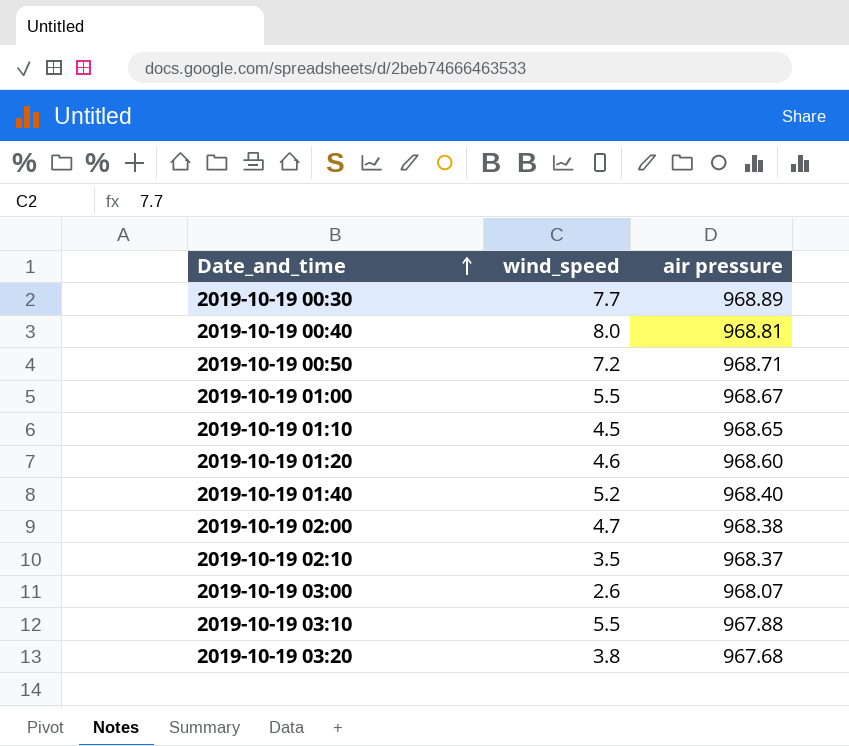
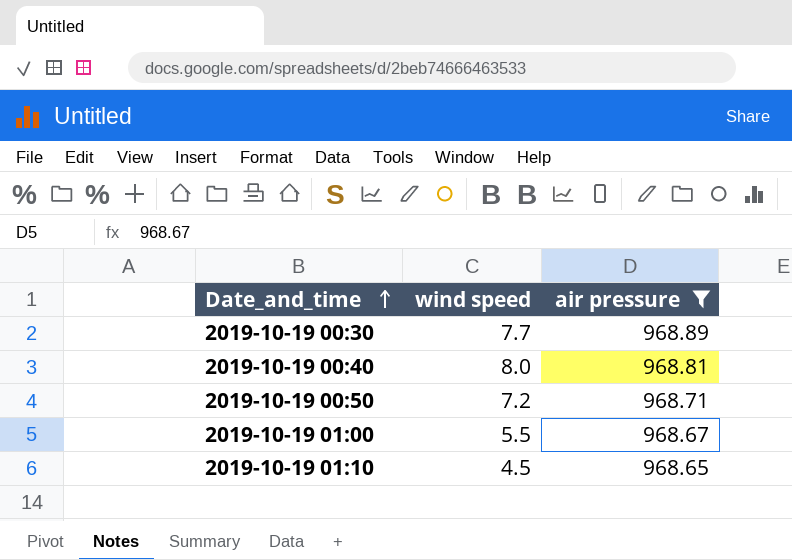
filter: none -> air pressure >= 968.65
column name: wind_speed -> wind speed

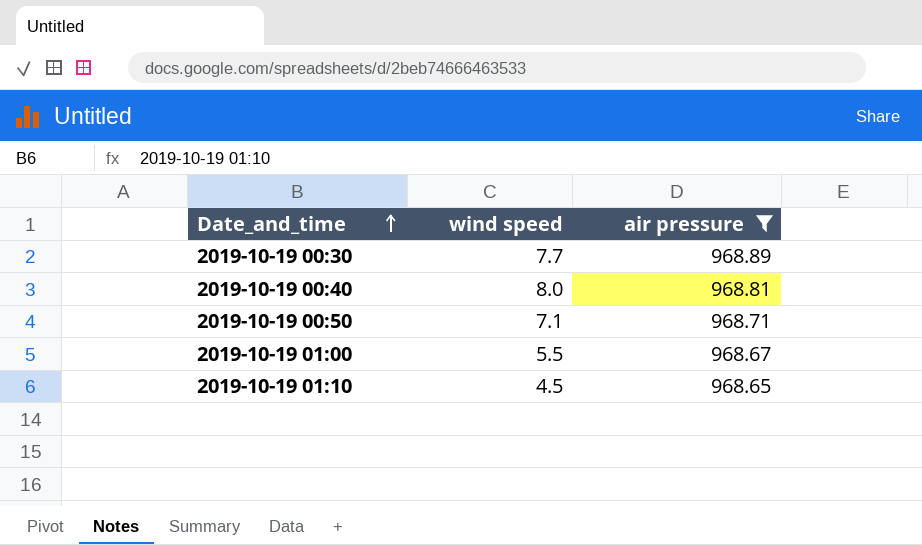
2019-10-19 00:50 | wind speed: 7.2 -> 7.1

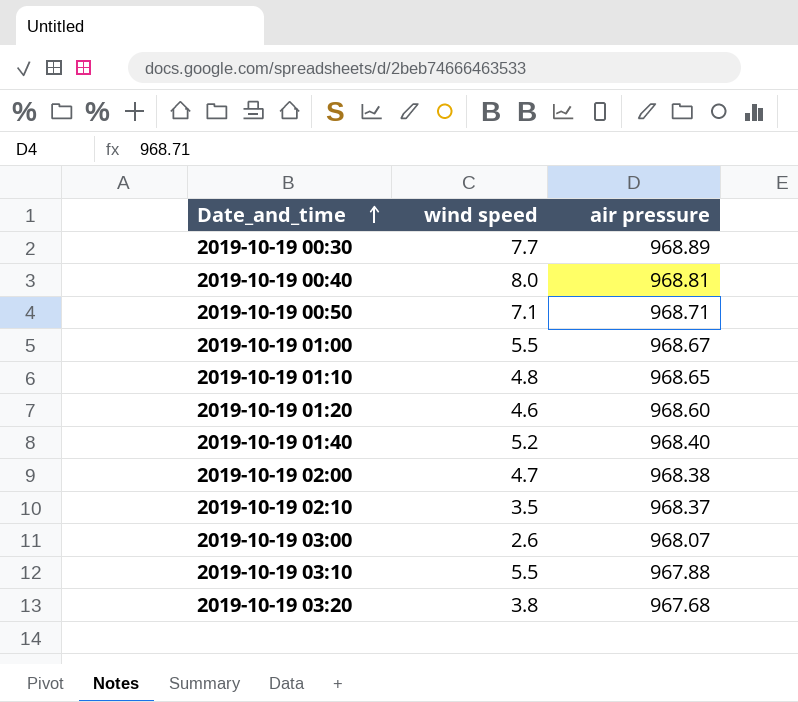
filter: air pressure >= 968.65 -> none
2019-10-19 01:10 | wind speed: 4.5 -> 4.8

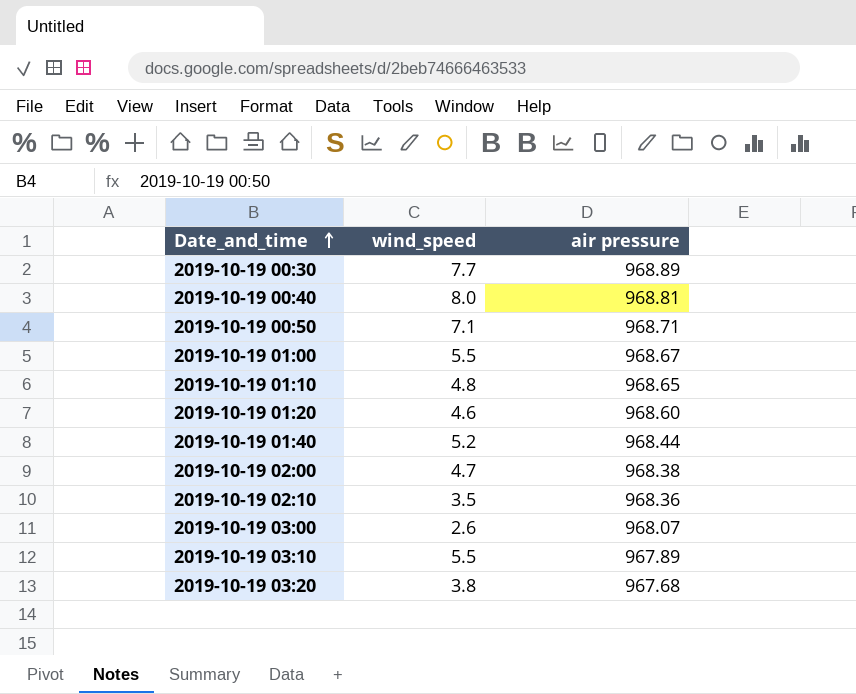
column name: wind speed -> wind_speed
2019-10-19 01:40 | air pressure: 968.40 -> 968.44
2019-10-19 02:10 | air pressure: 968.37 -> 968.36
2019-10-19 03:10 | air pressure: 967.88 -> 967.89

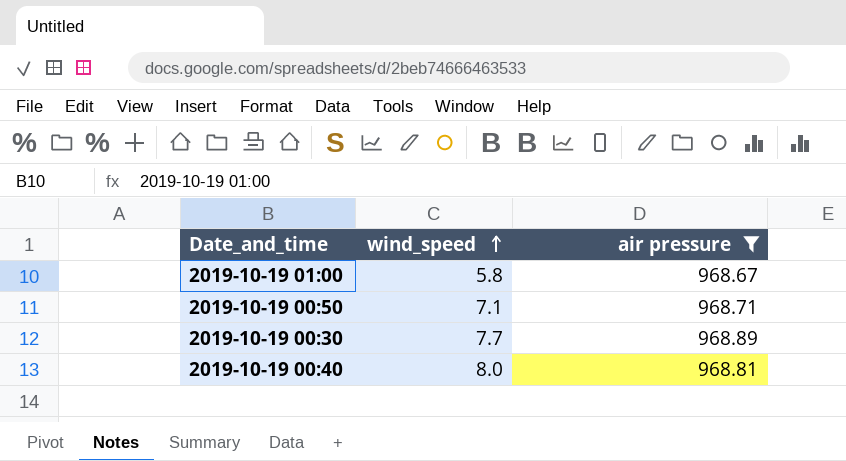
filter: none -> air pressure >= 968.67
row order: Date_and_time ascending -> wind_speed ascending
2019-10-19 01:00 | wind_speed: 5.5 -> 5.8

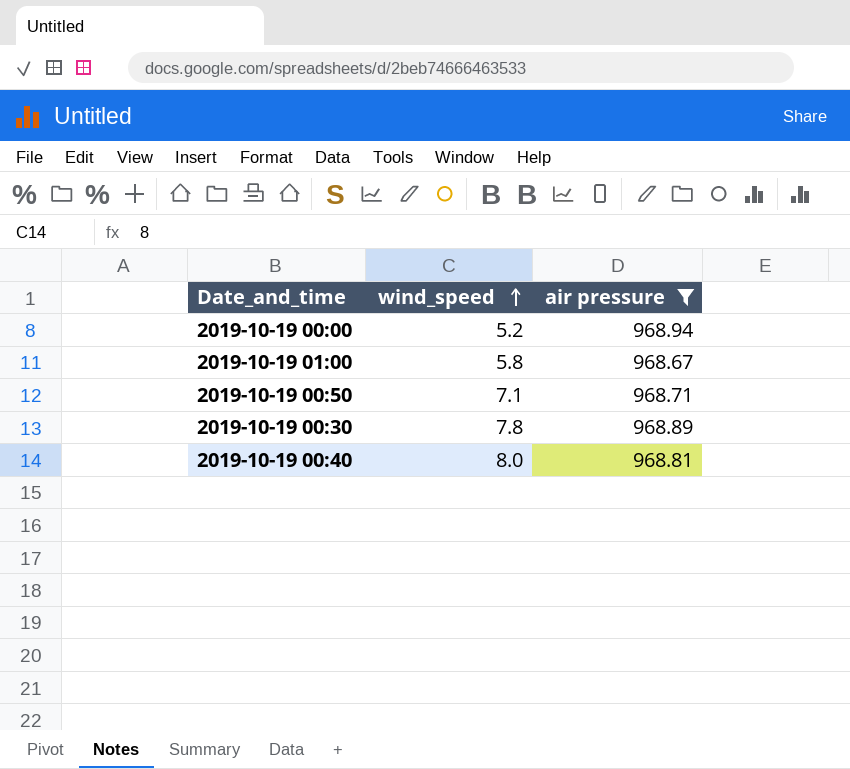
row 2019-10-19 00:00: none -> 5.2 | 968.94
2019-10-19 00:30 | wind_speed: 7.7 -> 7.8

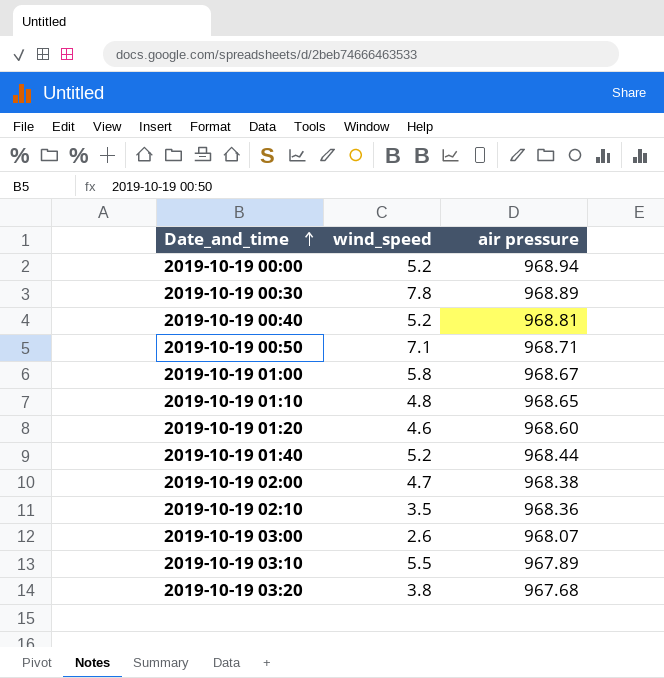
filter: air pressure >= 968.67 -> none
row order: wind_speed ascending -> Date_and_time ascending
2019-10-19 00:40 | wind_speed: 8.0 -> 5.2

